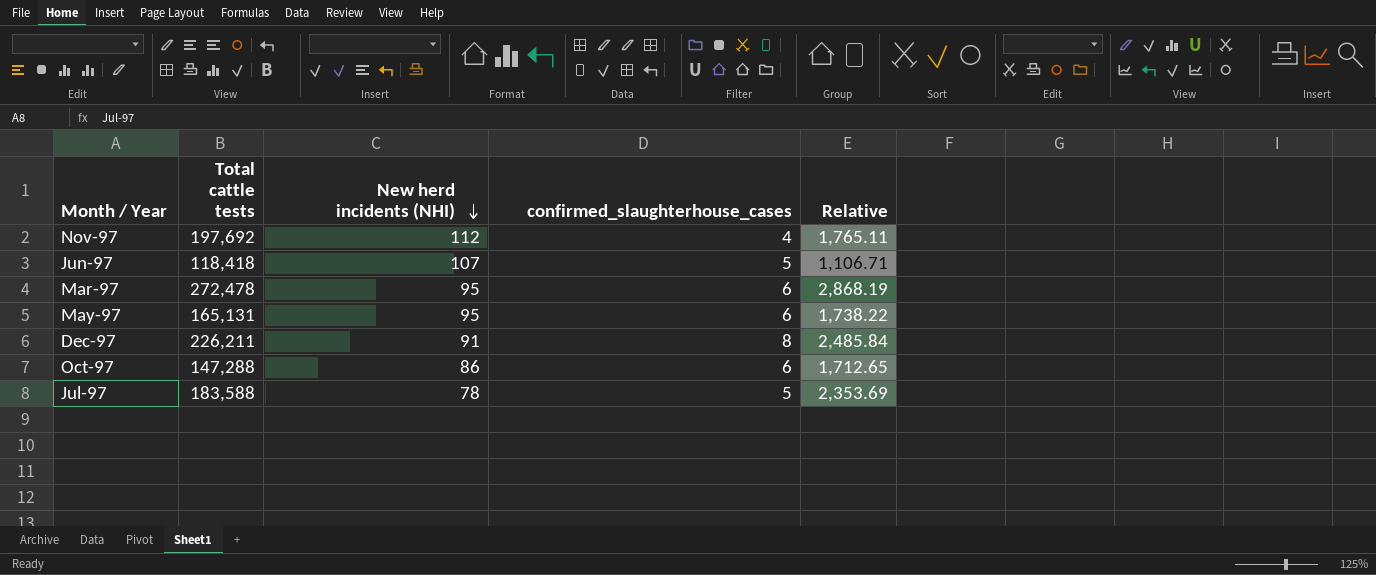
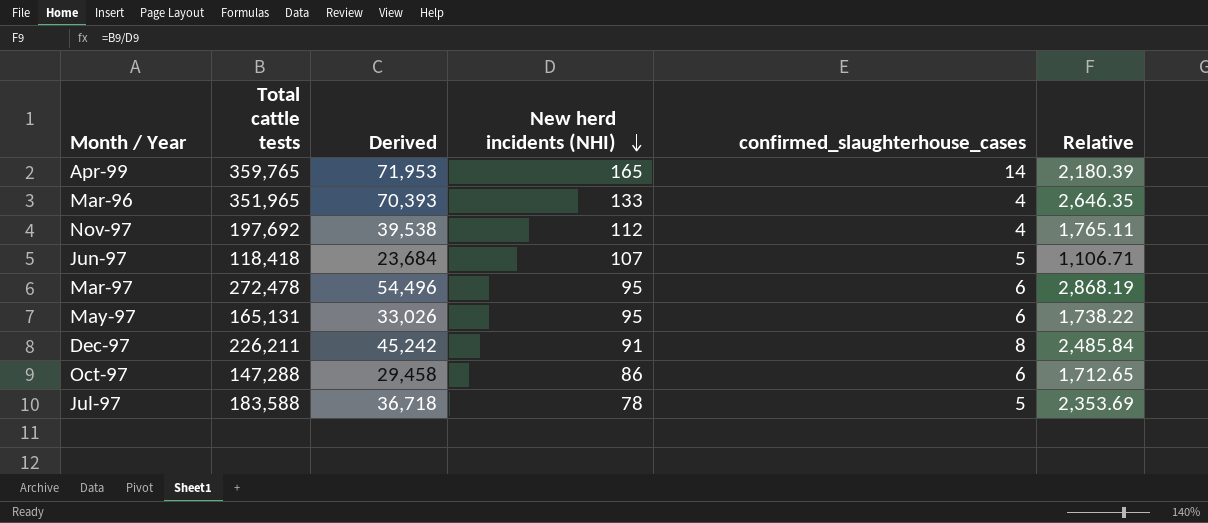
column Derived | formula: none -> [Total cattle tests] * 0.2
row Apr-99: none -> 359,765 | 71,953 | 165 | 14 | 2,180.39
row Mar-96: none -> 351,965 | 70,393 | 133 | 4 | 2,646.35

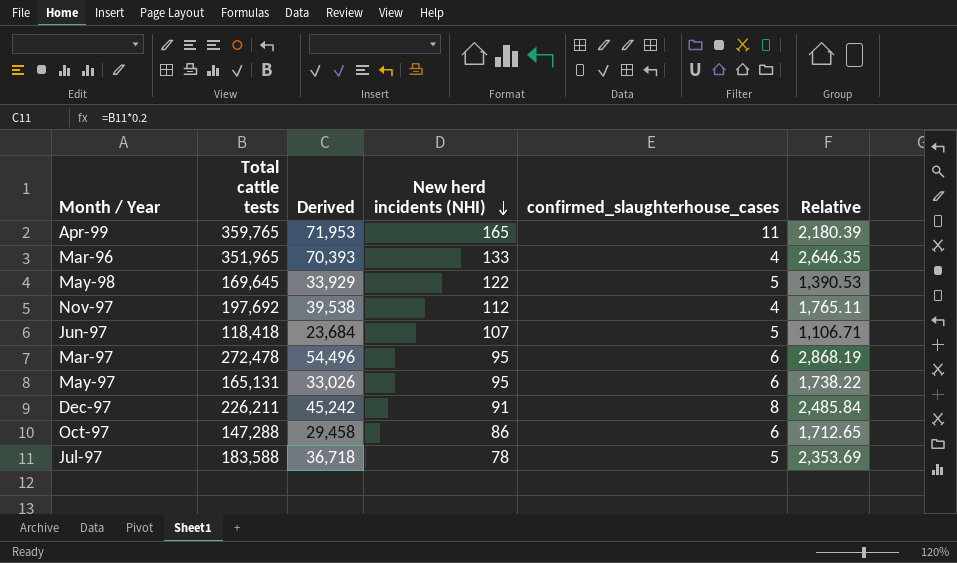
Apr-99 | confirmed_slaughterhouse_cases: 14 -> 11
row May-98: none -> 169,645 | 33,929 | 122 | 5 | 1,390.53

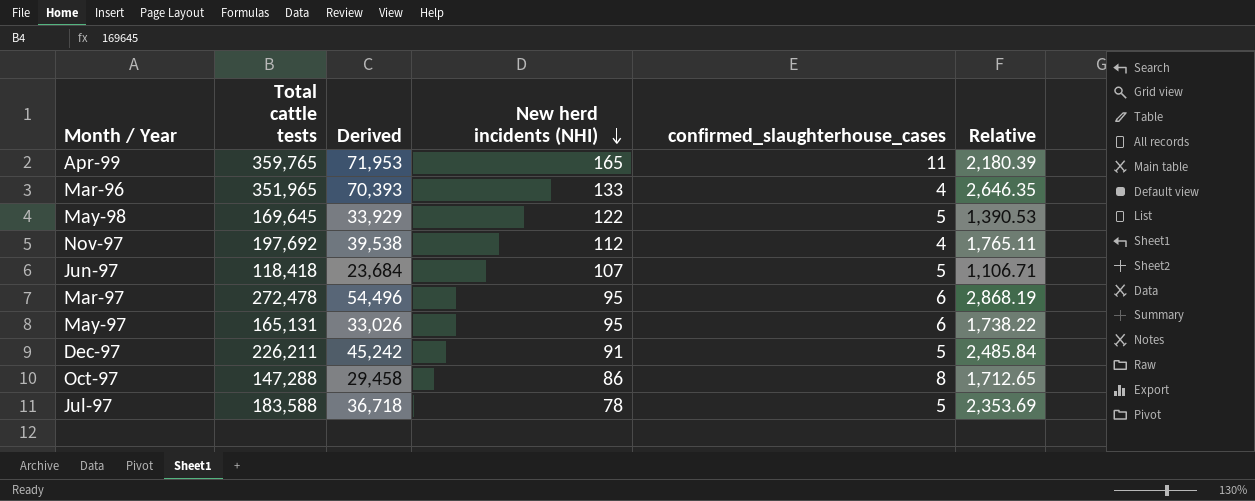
Dec-97 | confirmed_slaughterhouse_cases: 8 -> 5
Oct-97 | confirmed_slaughterhouse_cases: 6 -> 8

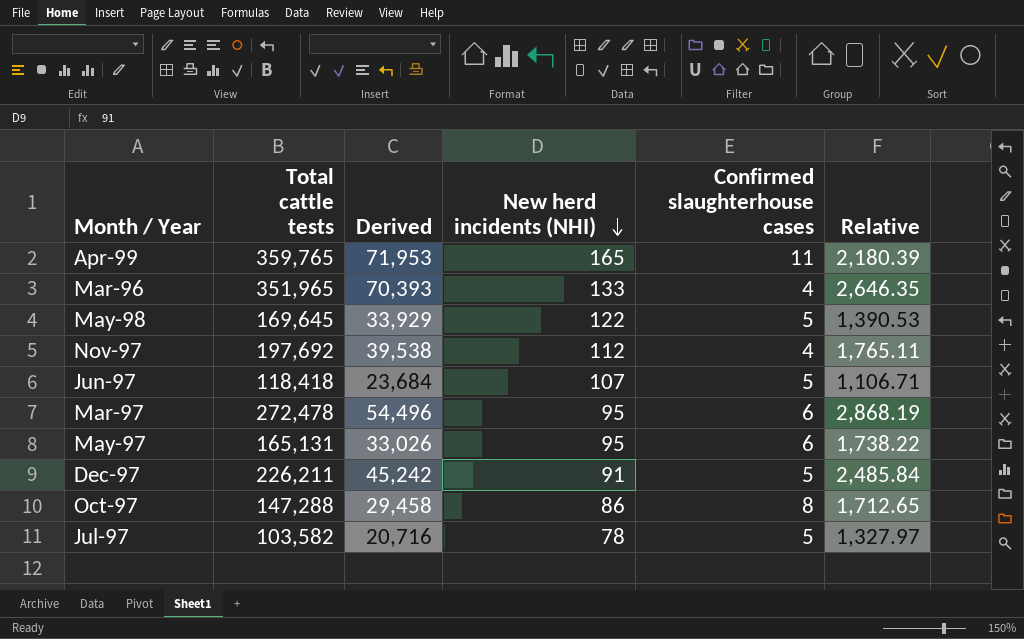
column name: confirmed_slaughterhouse_cases -> Confirmed slaughterhouse cases
Jul-97 | Total cattle tests: 183,588 -> 103,582
Jul-97 | Derived: 36,718 -> 20,716
Jul-97 | Relative: 2,353.69 -> 1,327.97

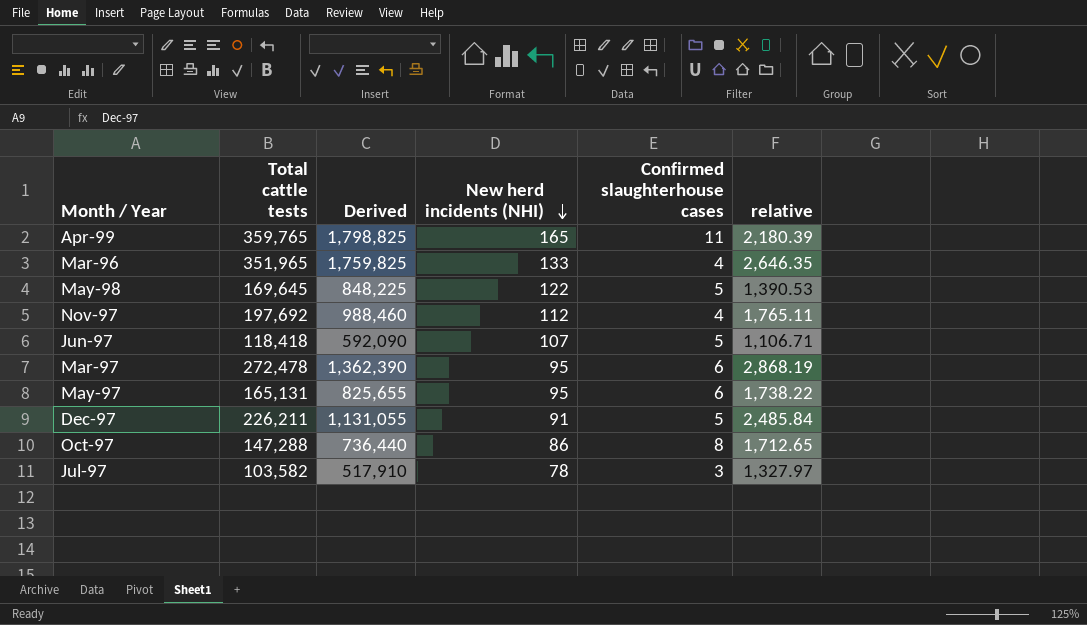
column Derived | formula: [Total cattle tests] * 0.2 -> [Total cattle tests] * 5
column name: Relative -> relative
Jul-97 | Confirmed slaughterhouse cases: 5 -> 3

